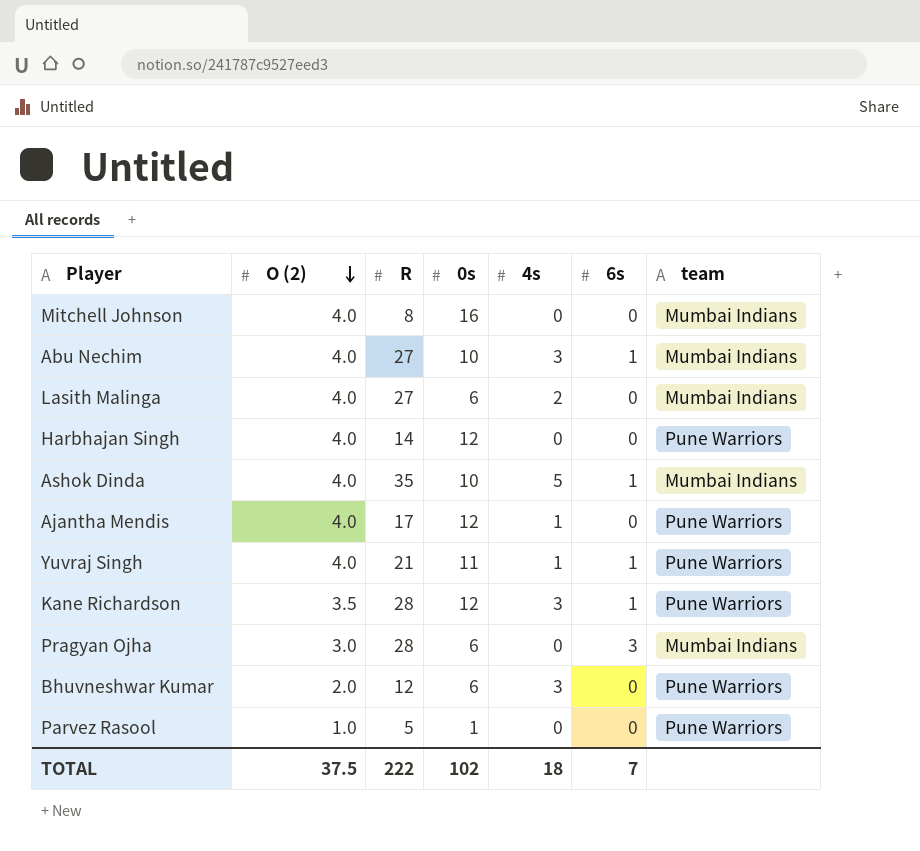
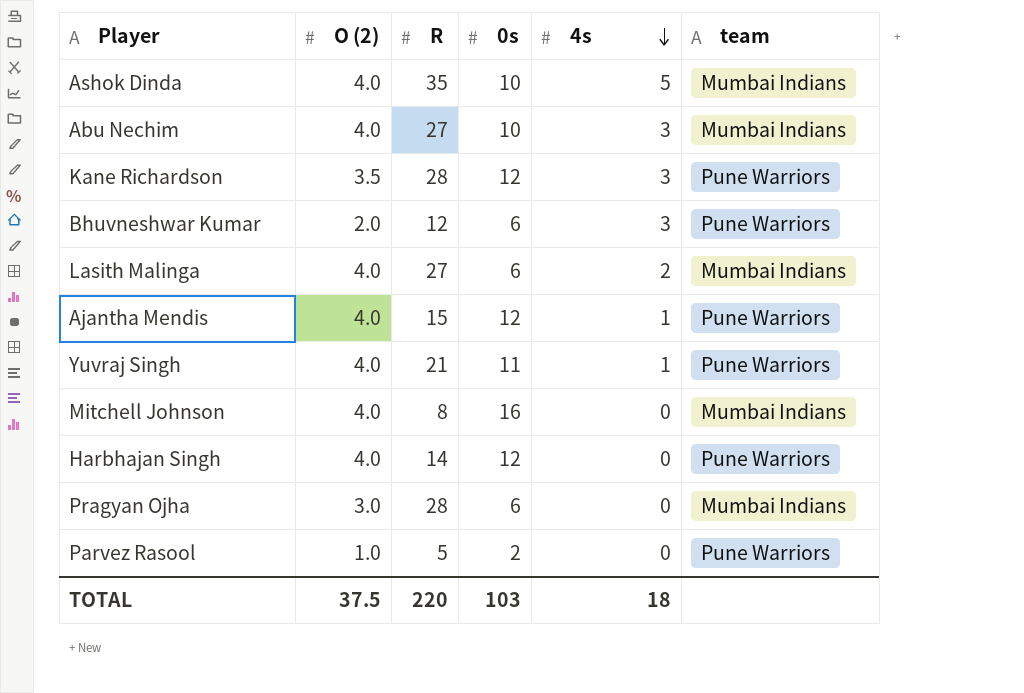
row order: O (2) descending -> 4s descending
column 6s | position: 6 -> none
Ajantha Mendis | R: 17 -> 15
Parvez Rasool | 0s: 1 -> 2
TOTAL | R: 222 -> 220
TOTAL | 0s: 102 -> 103

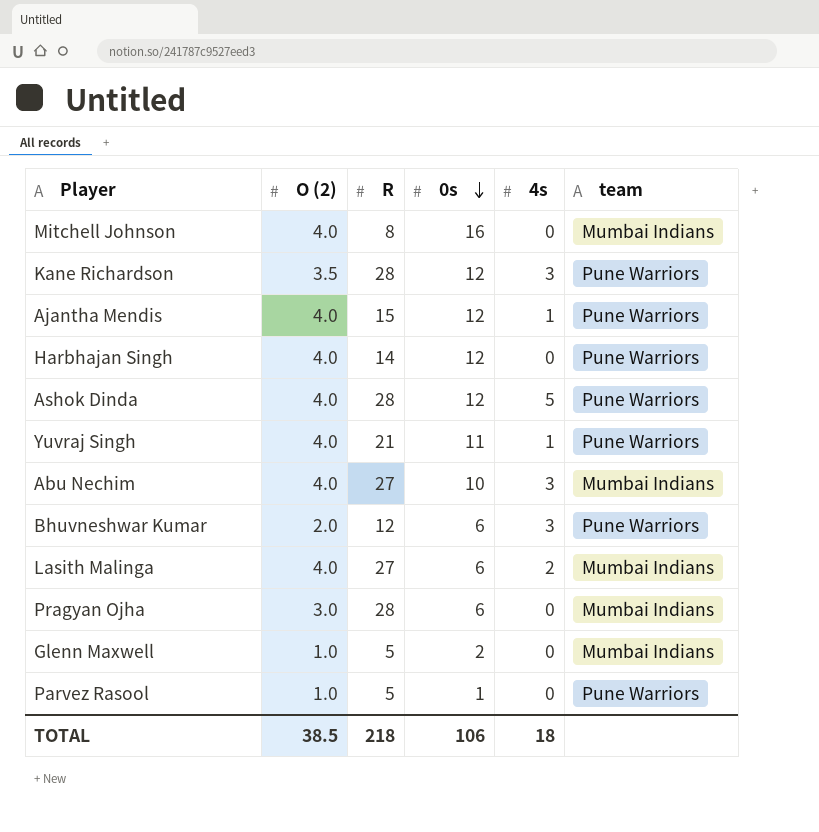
row order: 4s descending -> 0s descending
Ashok Dinda | R: 35 -> 28
Ashok Dinda | 0s: 10 -> 12
Ashok Dinda | team: Mumbai Indians -> Pune Warriors
row Glenn Maxwell: none -> 1.0 | 5 | 2 | 0 | Mumbai Indians
Parvez Rasool | 0s: 2 -> 1
TOTAL | O (2): 37.5 -> 38.5
TOTAL | R: 220 -> 218
TOTAL | 0s: 103 -> 106

